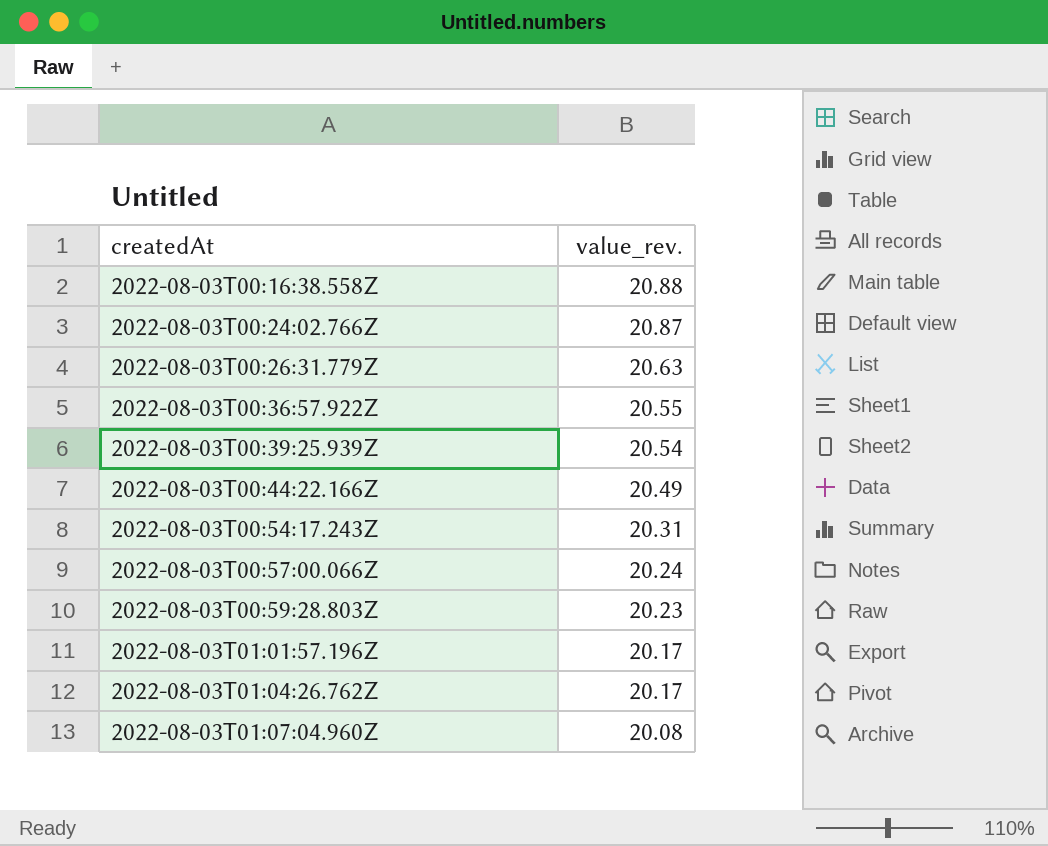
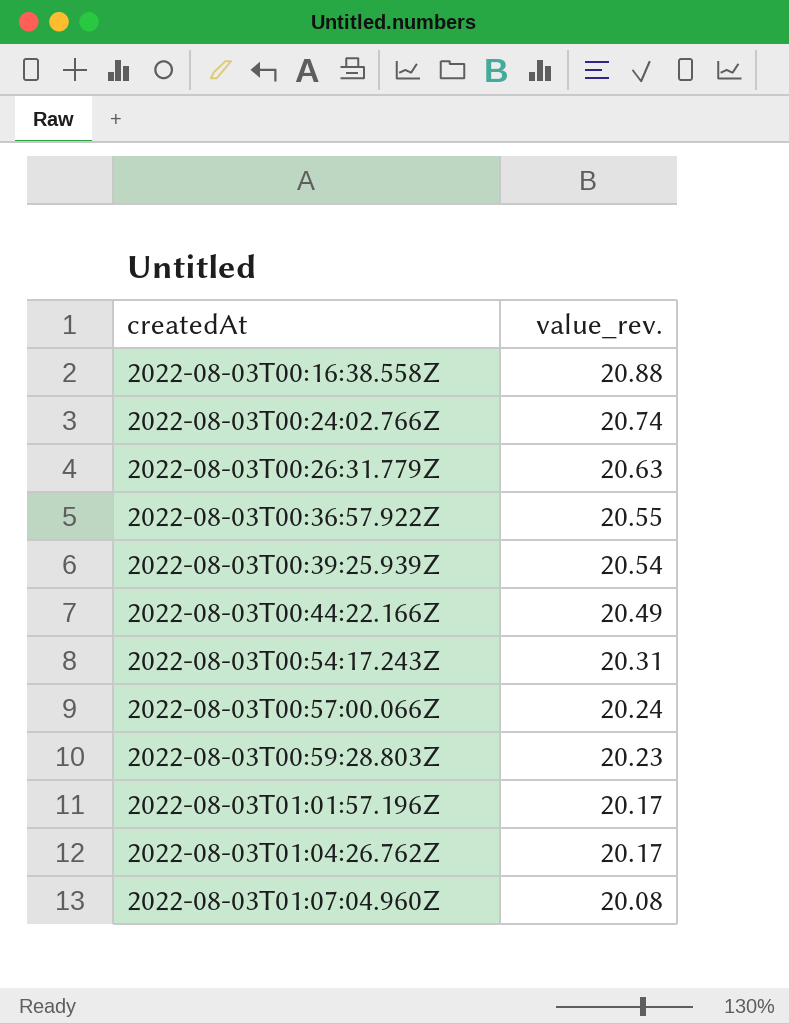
2022-08-03T00:24:02.766Z | value_rev.: 20.87 -> 20.74

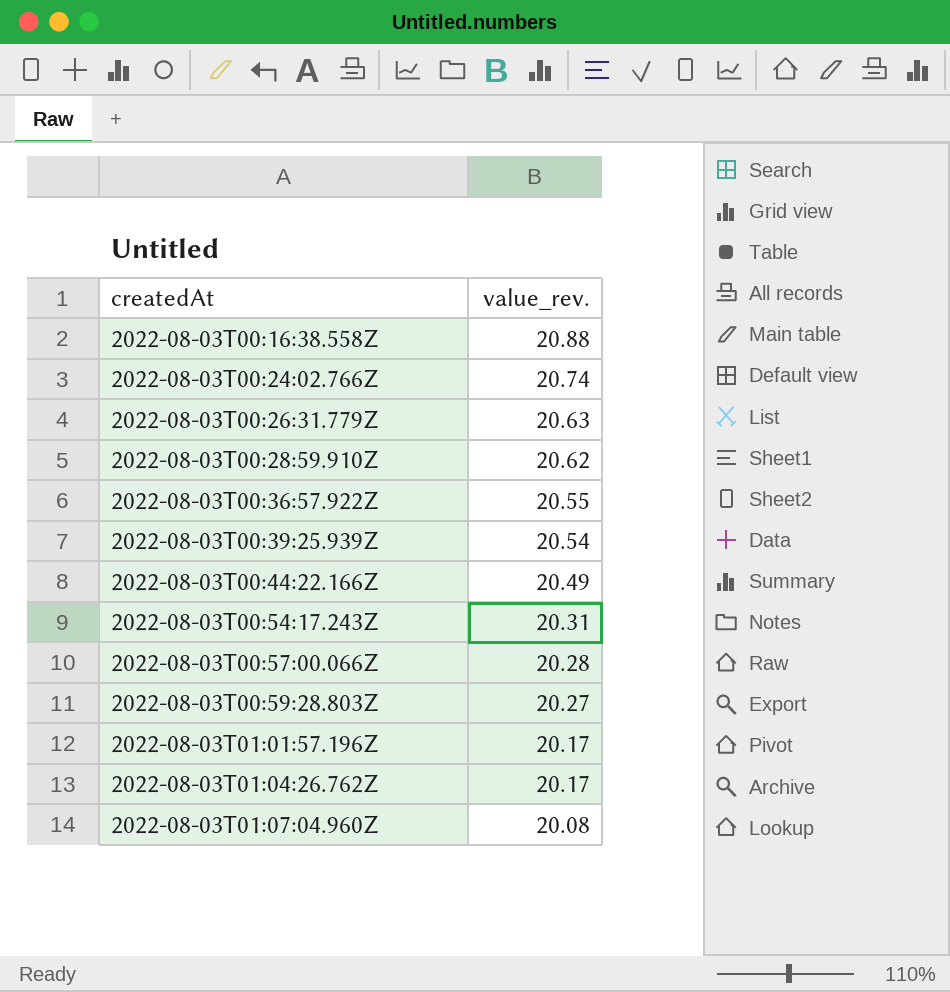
row 2022-08-03T00:28:59.910Z: none -> 20.62
2022-08-03T00:57:00.066Z | value_rev.: 20.24 -> 20.28
2022-08-03T00:59:28.803Z | value_rev.: 20.23 -> 20.27

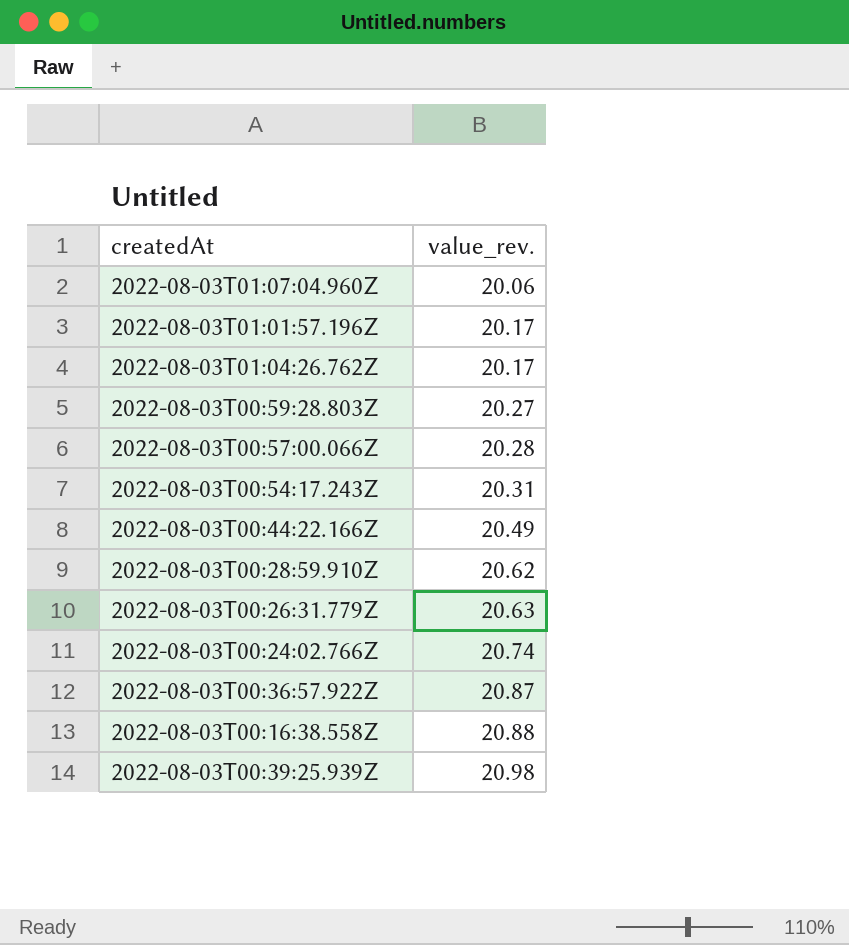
row order: createdAt ascending -> value_rev. ascending
2022-08-03T01:07:04.960Z | value_rev.: 20.08 -> 20.06
2022-08-03T00:36:57.922Z | value_rev.: 20.55 -> 20.87
2022-08-03T00:39:25.939Z | value_rev.: 20.54 -> 20.98

